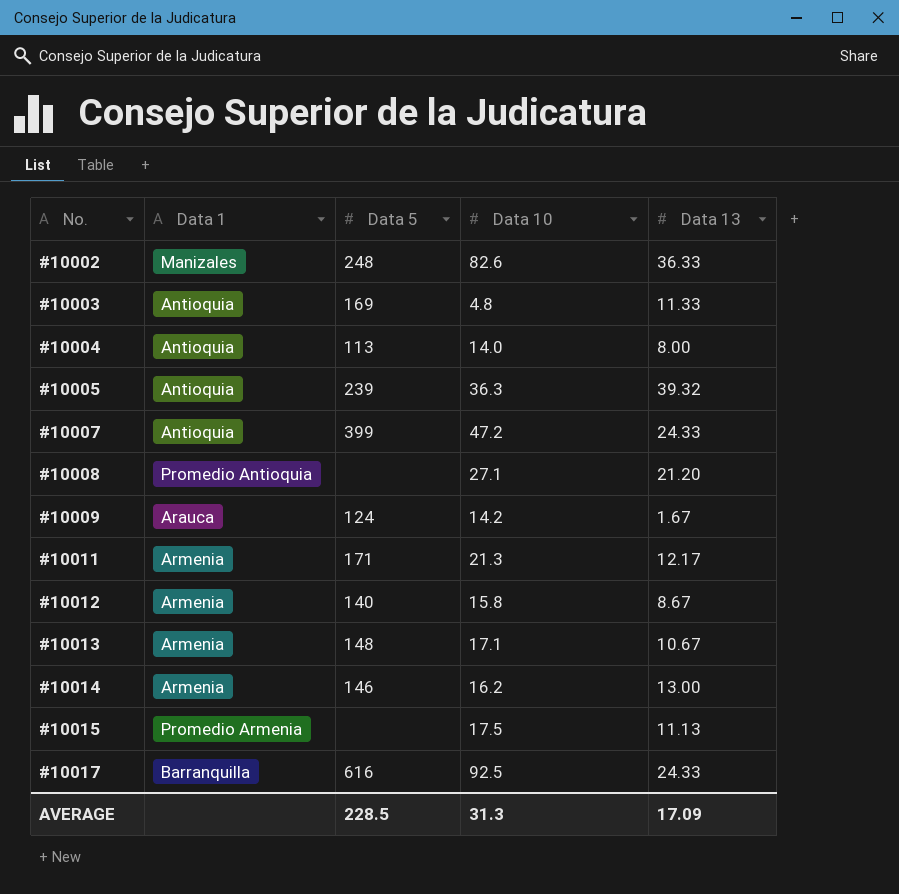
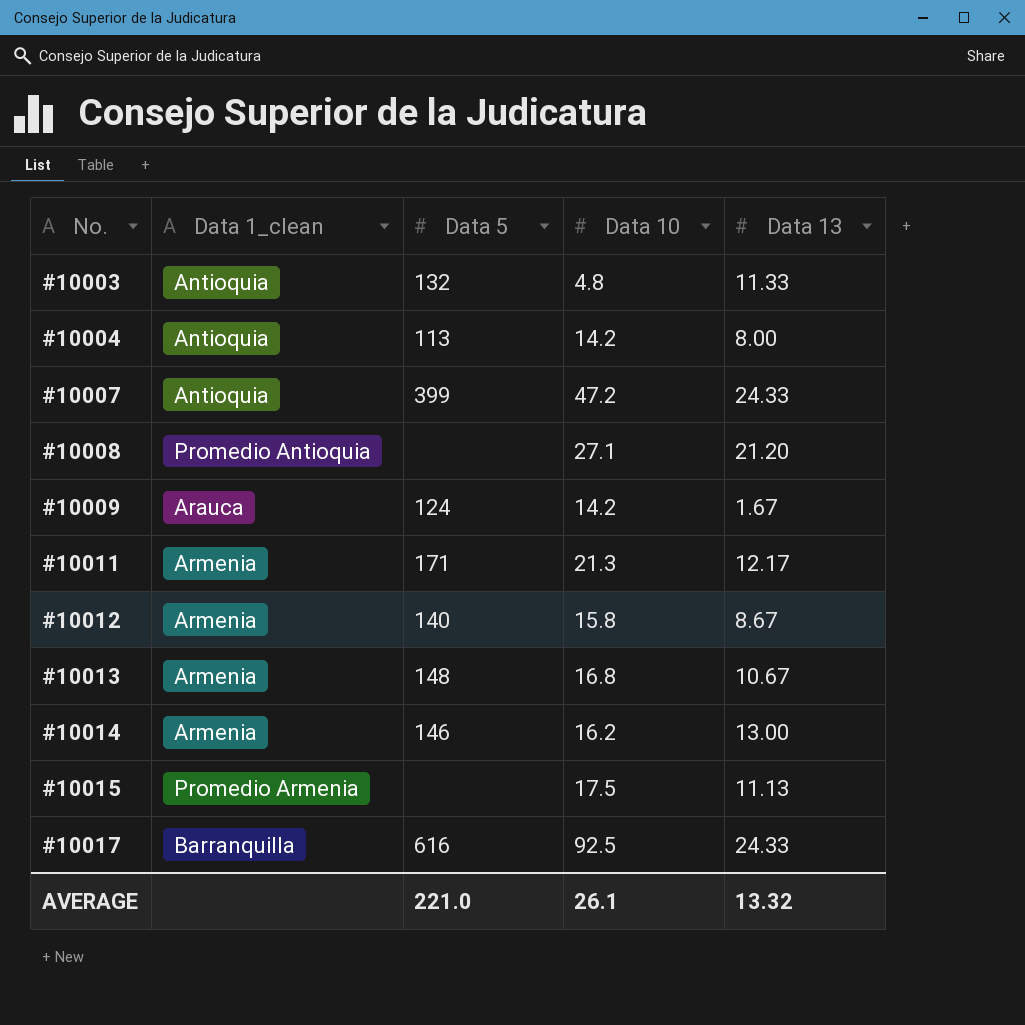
column name: Data 1 -> Data 1_clean
row #10002: Manizales | 248 | 82.6 | 36.33 -> none
row #10005: Antioquia | 239 | 36.3 | 39.32 -> none
#10003 | Data 5: 169 -> 132
#10004 | Data 10: 14.0 -> 14.2
#10013 | Data 10: 17.1 -> 16.8
AVERAGE | Data 5: 228.5 -> 221.0
AVERAGE | Data 10: 31.3 -> 26.1
AVERAGE | Data 13: 17.09 -> 13.32

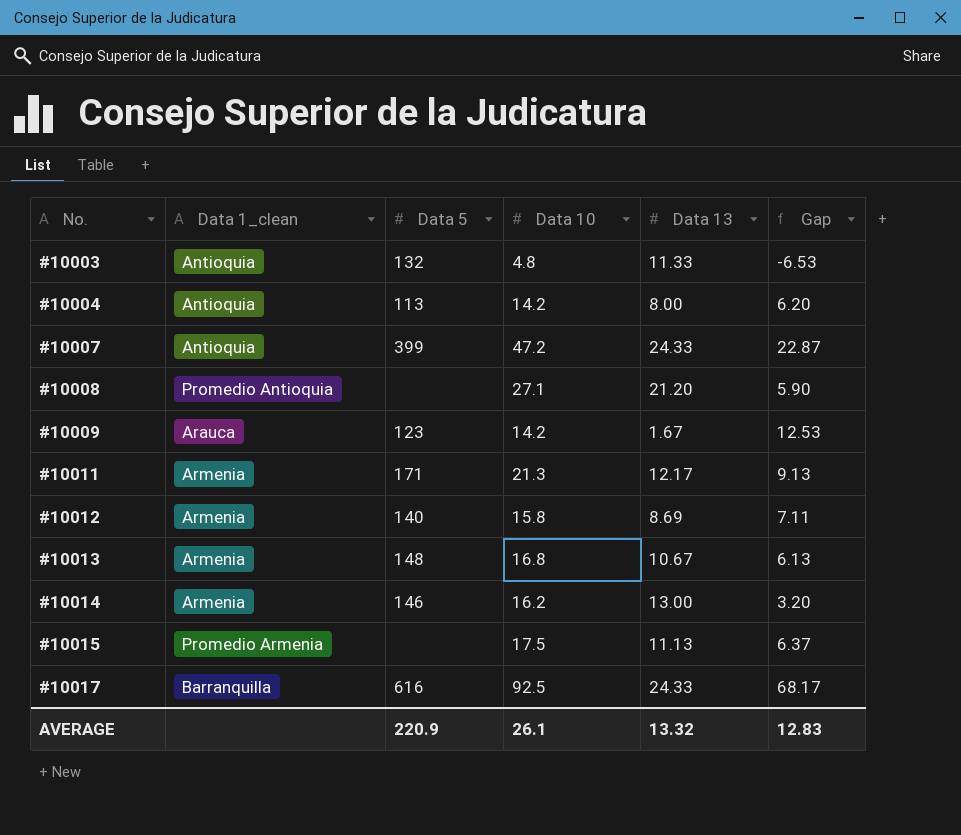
column Gap | formula: none -> [Data 10] - [Data 13]
#10009 | Data 5: 124 -> 123
#10012 | Data 13: 8.67 -> 8.69
AVERAGE | Data 5: 221.0 -> 220.9

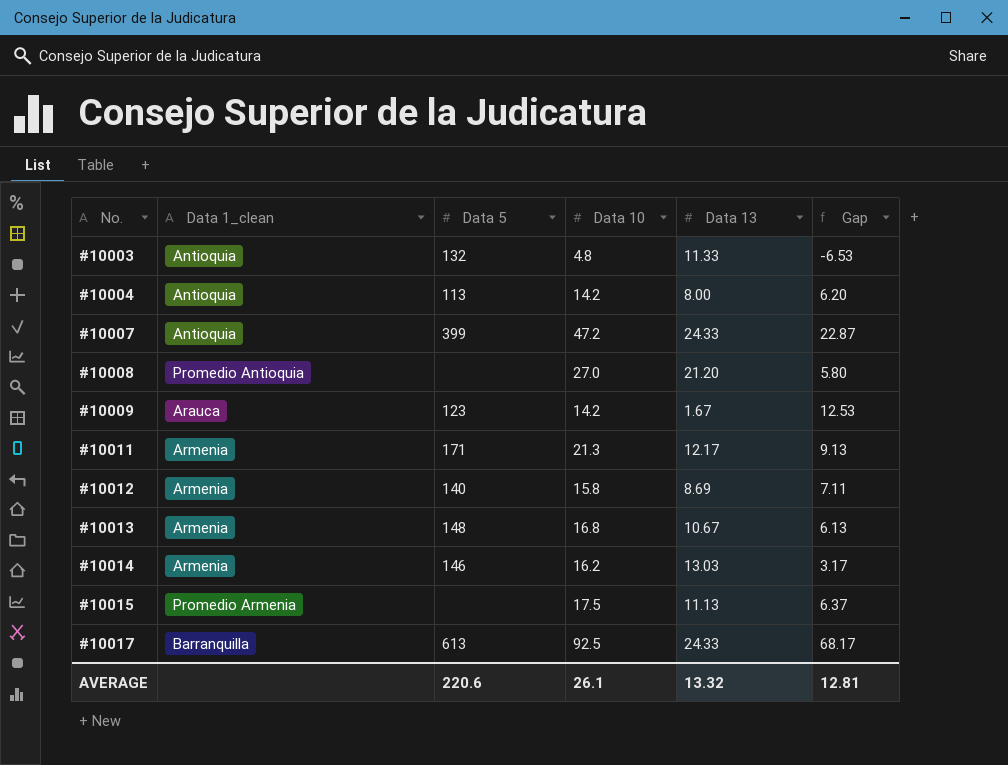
#10008 | Data 10: 27.1 -> 27.0
#10008 | Gap: 5.90 -> 5.80
#10014 | Data 13: 13.00 -> 13.03
#10014 | Gap: 3.20 -> 3.17
#10017 | Data 5: 616 -> 613
AVERAGE | Data 5: 220.9 -> 220.6
AVERAGE | Gap: 12.83 -> 12.81

